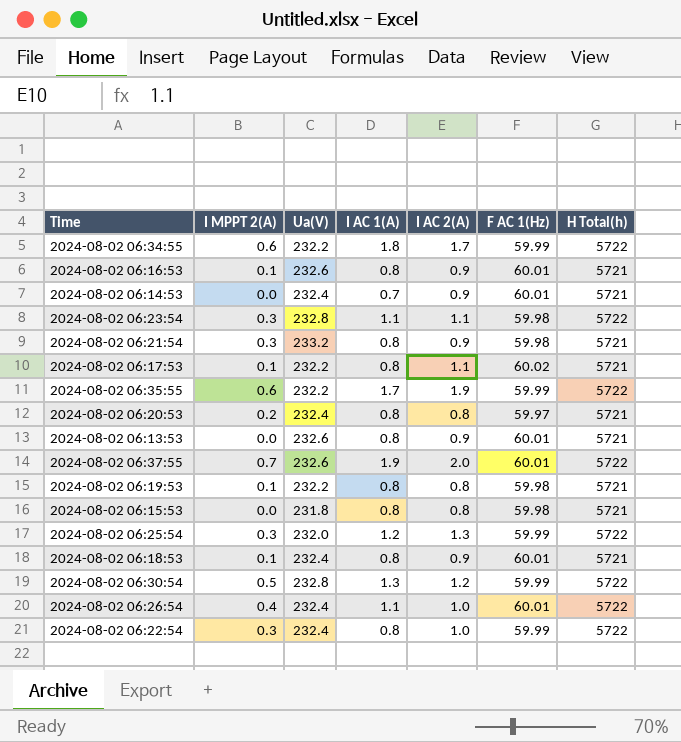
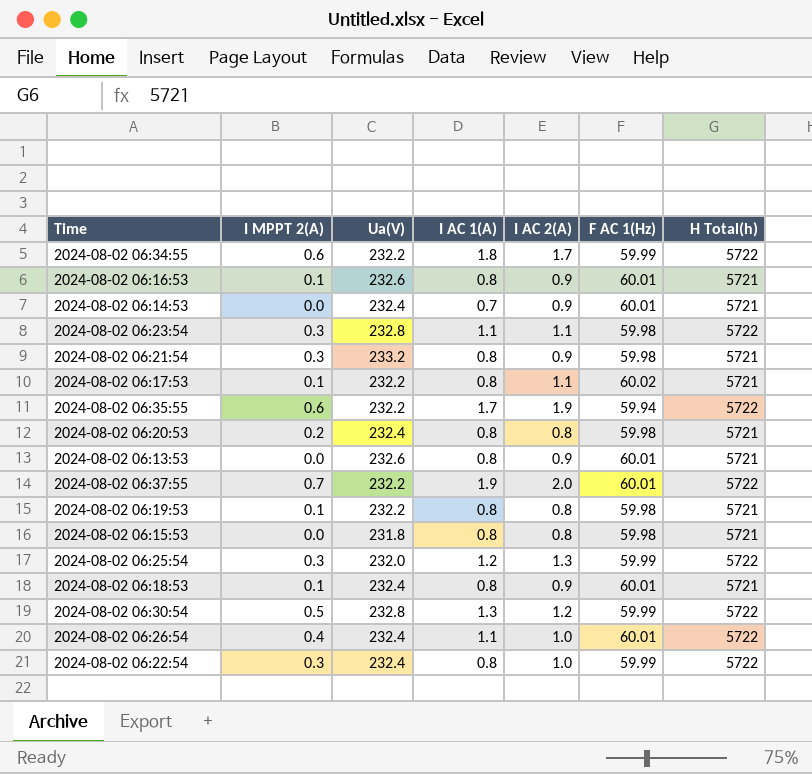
2024-08-02 06:35:55 | F AC 1(Hz): 59.99 -> 59.94
2024-08-02 06:20:53 | F AC 1(Hz): 59.97 -> 59.98
2024-08-02 06:37:55 | Ua(V): 232.6 -> 232.2

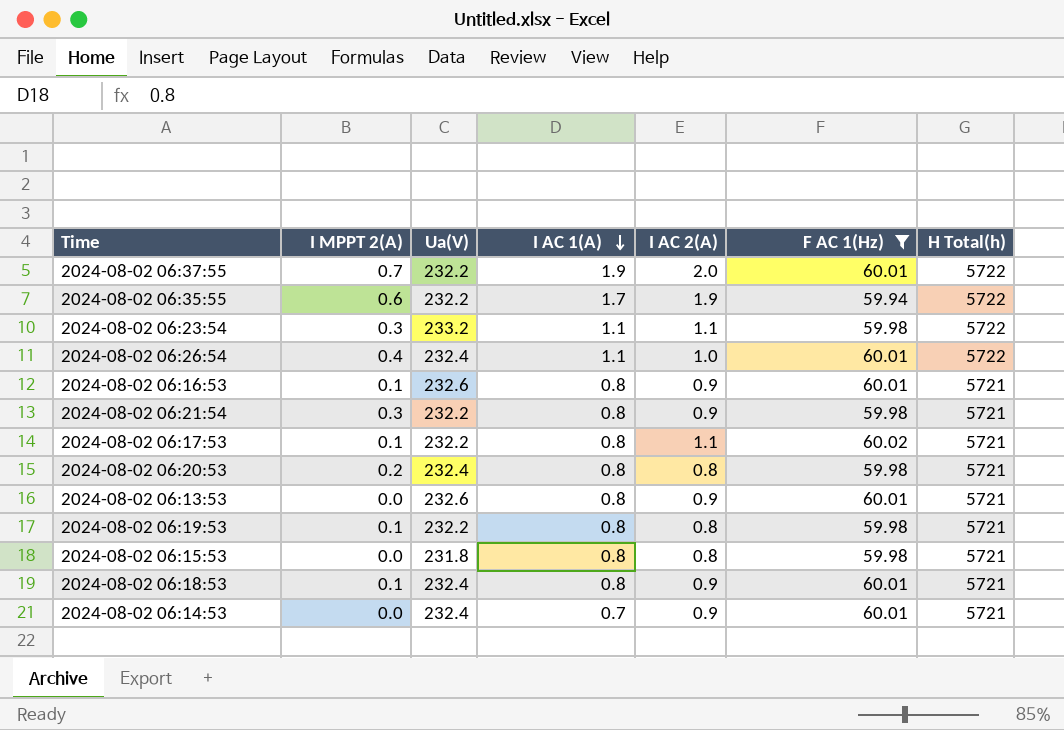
filter: none -> F AC 1(Hz) != 59.99
row order: none -> I AC 1(A) descending
2024-08-02 06:23:54 | Ua(V): 232.8 -> 233.2
2024-08-02 06:21:54 | Ua(V): 233.2 -> 232.2

